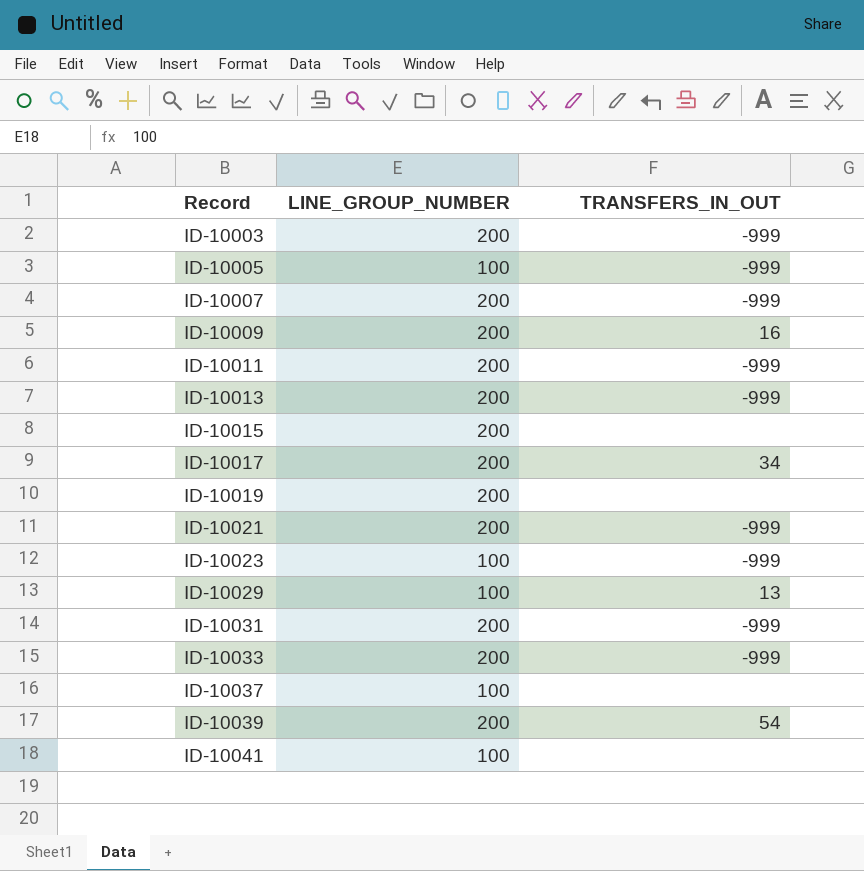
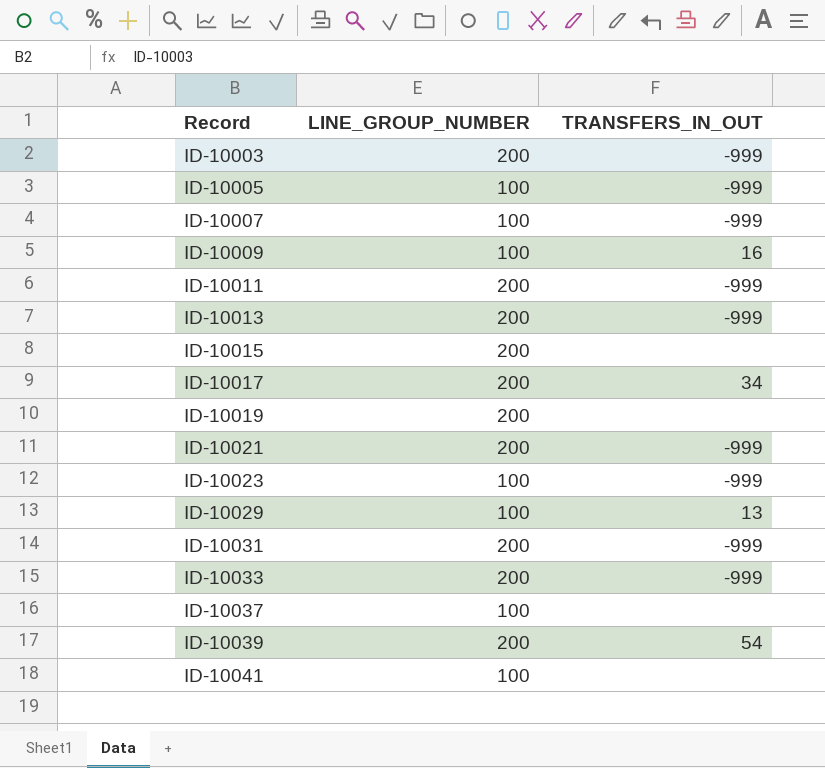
ID-10007 | LINE_GROUP_NUMBER: 200 -> 100
ID-10009 | LINE_GROUP_NUMBER: 200 -> 100

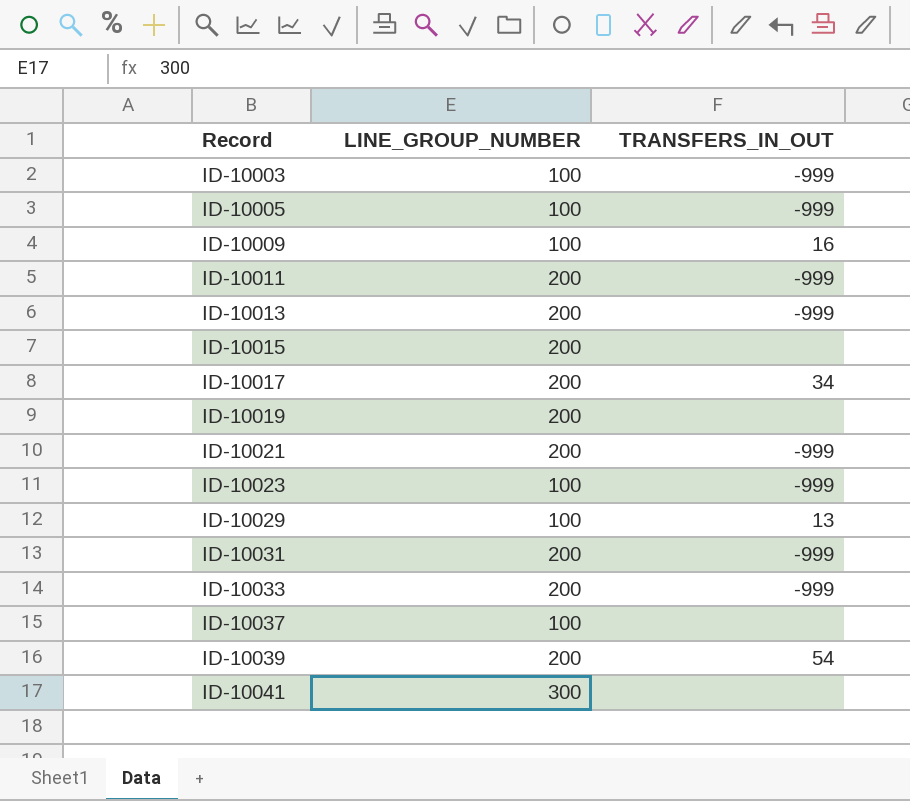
row ID-10007: 100 | -999 -> none
ID-10003 | LINE_GROUP_NUMBER: 200 -> 100
ID-10041 | LINE_GROUP_NUMBER: 100 -> 300

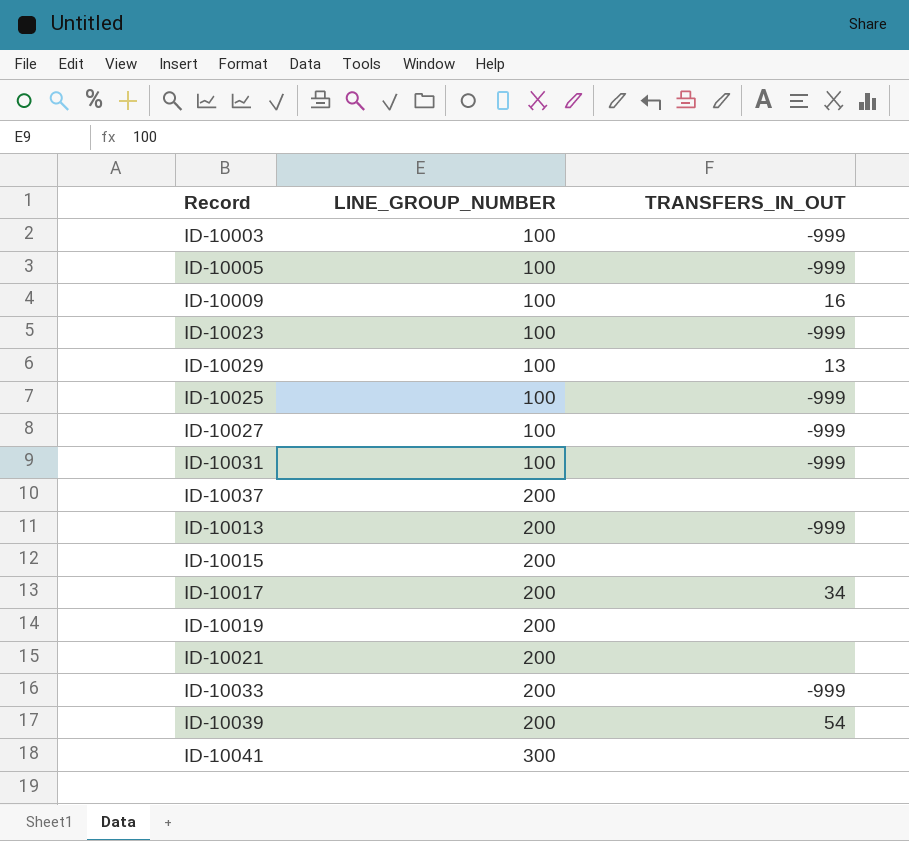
row order: Record ascending -> LINE_GROUP_NUMBER ascending
row ID-10011: 200 | -999 -> none
row ID-10025: none -> 100 | -999
row ID-10027: none -> 100 | -999
ID-10031 | LINE_GROUP_NUMBER: 200 -> 100
ID-10037 | LINE_GROUP_NUMBER: 100 -> 200
ID-10021 | TRANSFERS_IN_OUT: -999 -> none

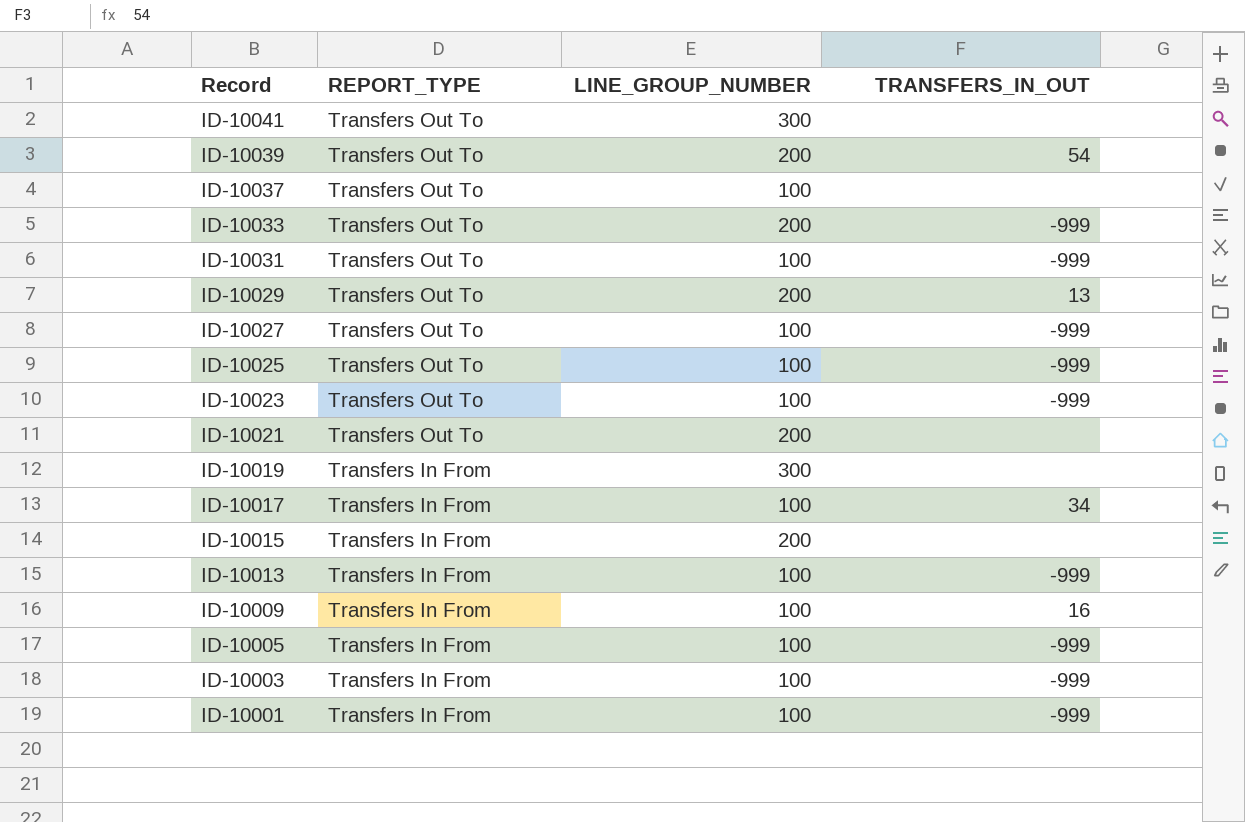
row order: LINE_GROUP_NUMBER ascending -> Record descending
column REPORT_TYPE | position: none -> 2
ID-10037 | LINE_GROUP_NUMBER: 200 -> 100
ID-10029 | LINE_GROUP_NUMBER: 100 -> 200
ID-10019 | LINE_GROUP_NUMBER: 200 -> 300
ID-10017 | LINE_GROUP_NUMBER: 200 -> 100
ID-10013 | LINE_GROUP_NUMBER: 200 -> 100
row ID-10001: none -> Transfers In From | 100 | -999

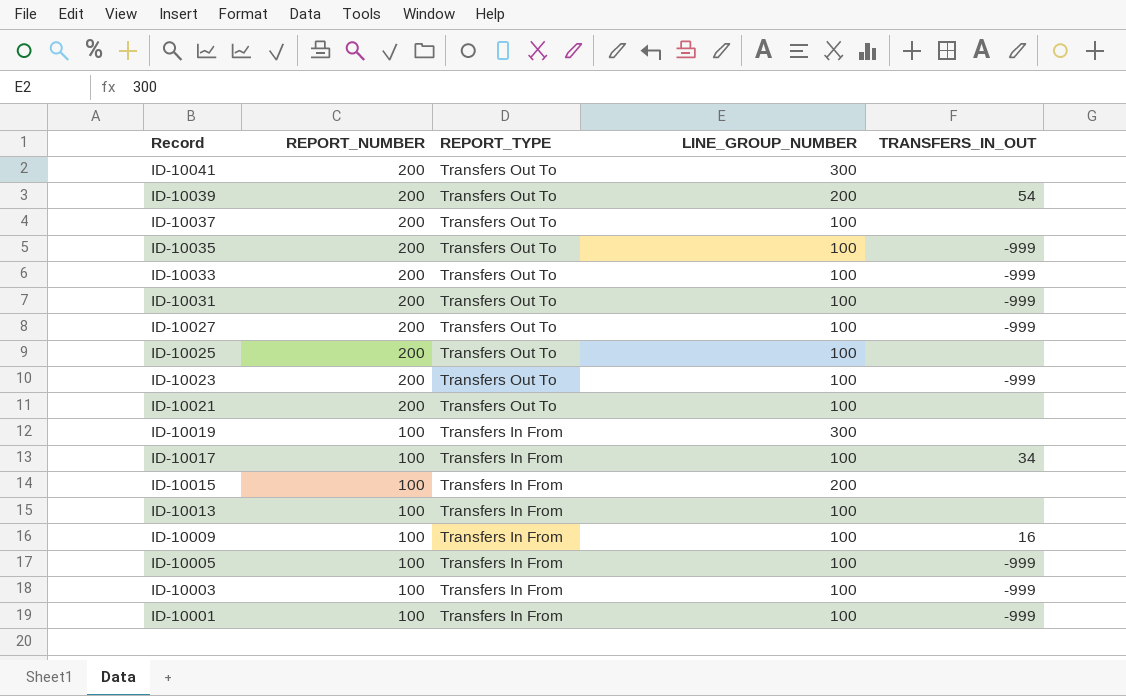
column REPORT_NUMBER | position: none -> 2
row ID-10029: Transfers Out To | 200 | 13 -> none
row ID-10035: none -> 200 | Transfers Out To | 100 | -999
ID-10033 | LINE_GROUP_NUMBER: 200 -> 100
ID-10025 | TRANSFERS_IN_OUT: -999 -> none
ID-10021 | LINE_GROUP_NUMBER: 200 -> 100
ID-10013 | TRANSFERS_IN_OUT: -999 -> none

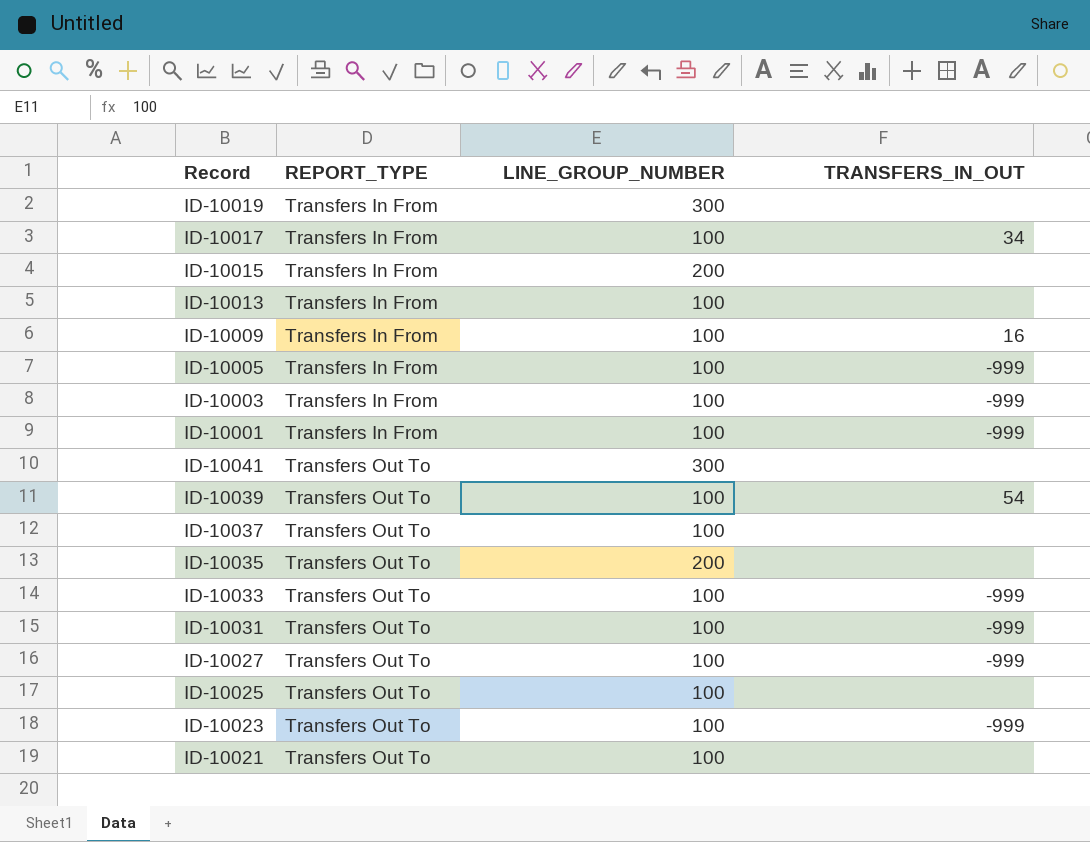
row order: Record descending -> REPORT_TYPE ascending
column REPORT_NUMBER | position: 2 -> none
ID-10039 | LINE_GROUP_NUMBER: 200 -> 100
ID-10035 | LINE_GROUP_NUMBER: 100 -> 200
ID-10035 | TRANSFERS_IN_OUT: -999 -> none

